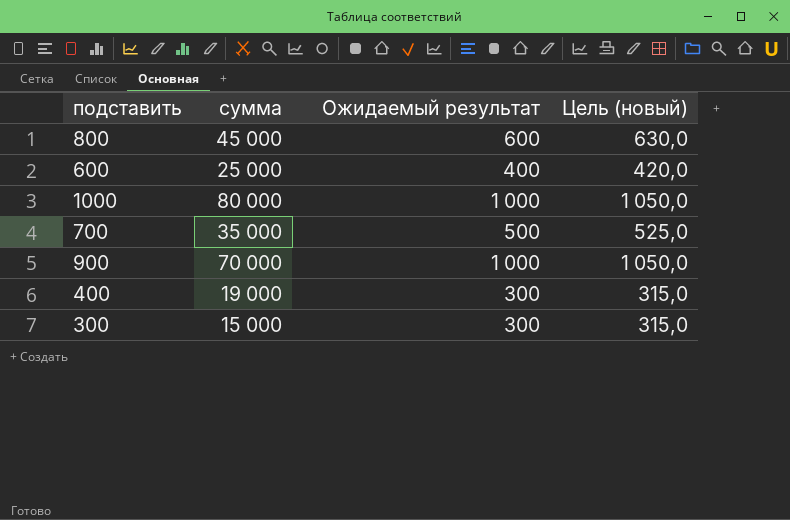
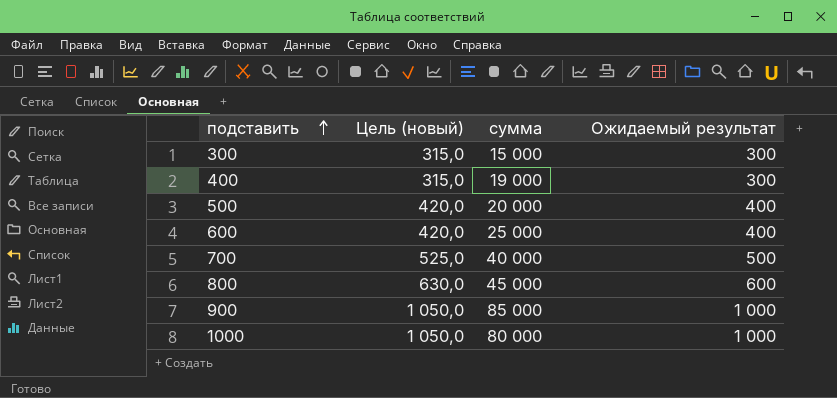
row order: none -> подставить ascending
column Цель (новый) | position: 4 -> 2
row 500: none -> 420,0 | 20 000 | 400
700 | сумма: 35 000 -> 40 000
900 | сумма: 70 000 -> 85 000

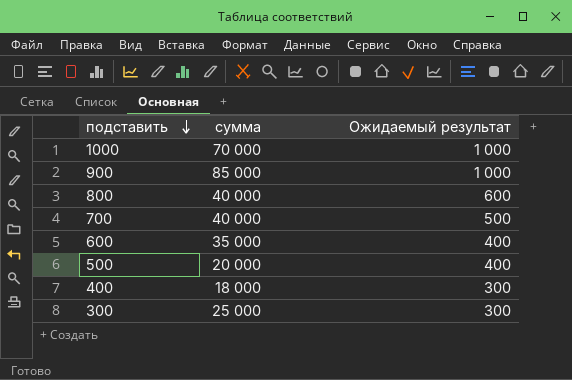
row order: подставить ascending -> подставить descending
column Цель (новый) | formula: [Ожидаемый результат] * 1,05 -> none
1000 | сумма: 80 000 -> 70 000
800 | сумма: 45 000 -> 40 000
600 | сумма: 25 000 -> 35 000
400 | сумма: 19 000 -> 18 000
300 | сумма: 15 000 -> 25 000

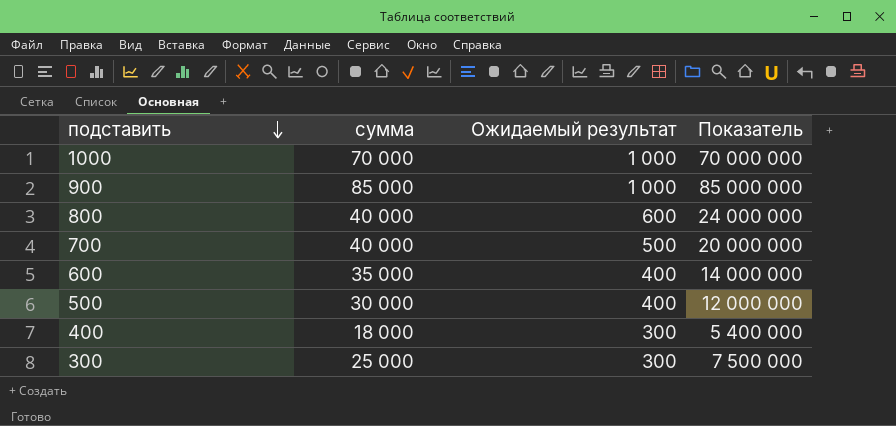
column Показатель | formula: none -> [сумма] * [Ожидаемый результат]
500 | сумма: 20 000 -> 30 000

